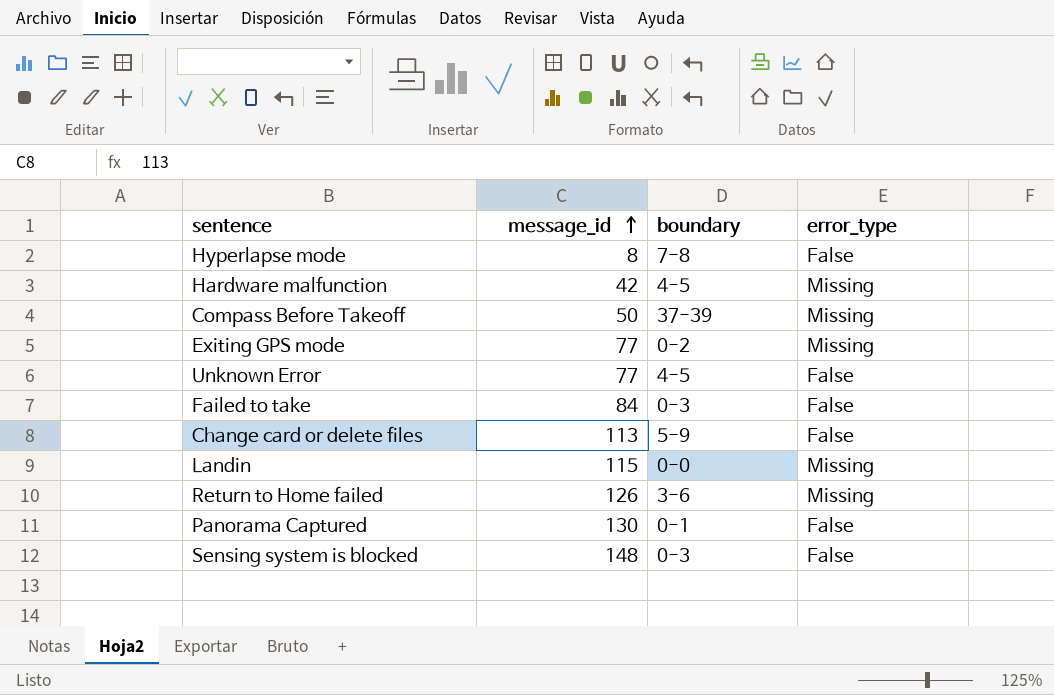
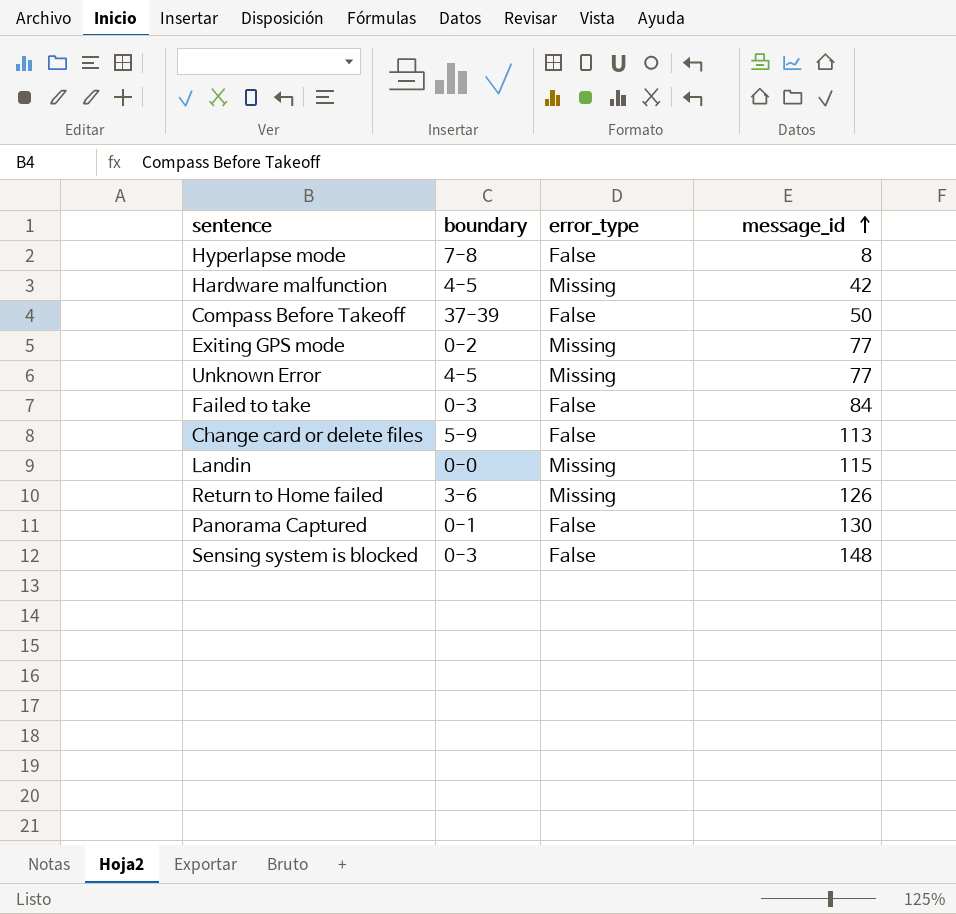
column message_id | position: 2 -> 4
Compass Before Takeoff | error_type: Missing -> False
Unknown Error | error_type: False -> Missing

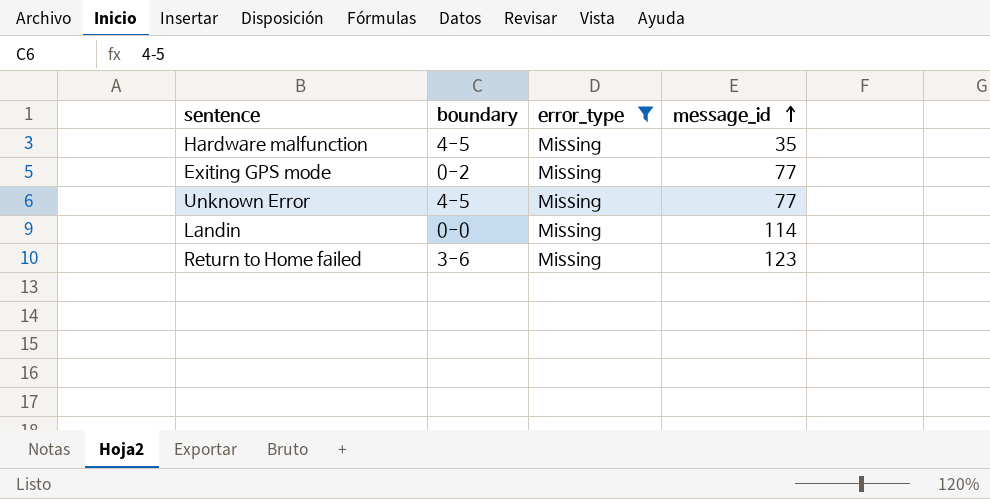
filter: none -> error_type = Missing
Hardware malfunction | message_id: 42 -> 35
Landin | message_id: 115 -> 114
Return to Home failed | message_id: 126 -> 123

